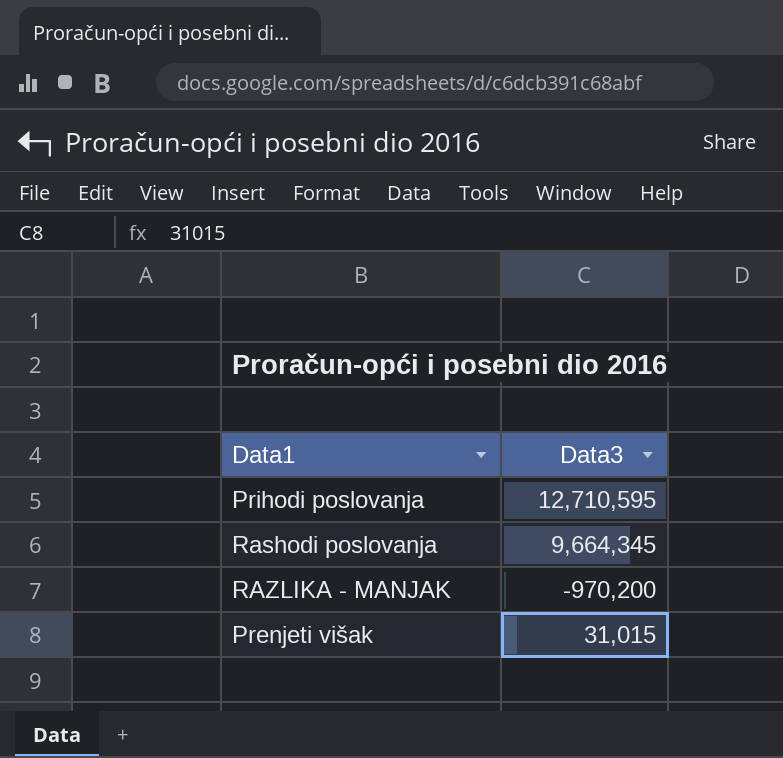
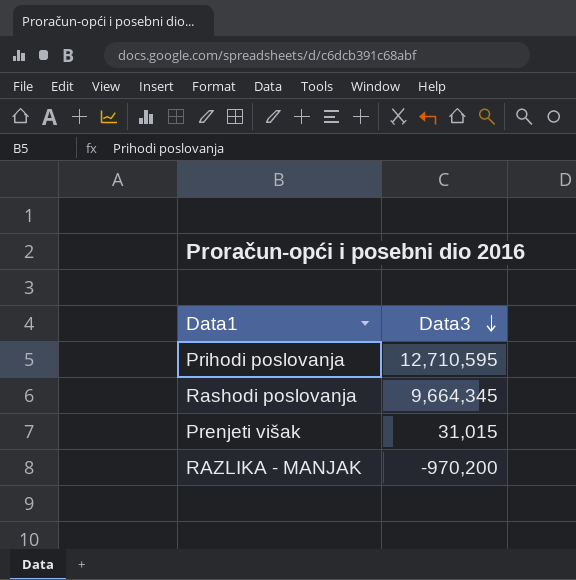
row order: none -> Data3 descending

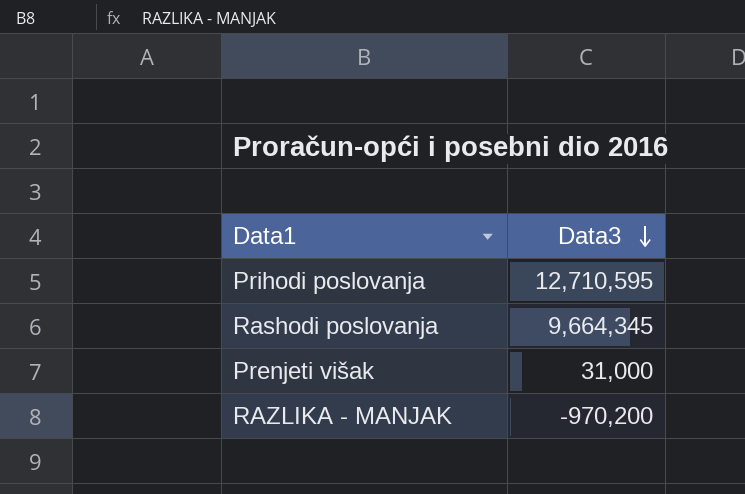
Prenjeti višak | Data3: 31,015 -> 31,000

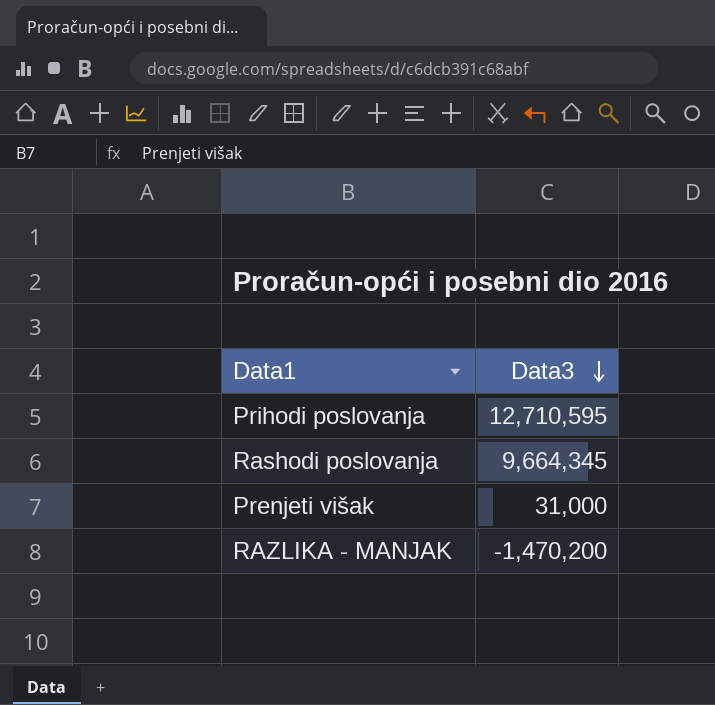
RAZLIKA - MANJAK | Data3: -970,200 -> -1,470,200

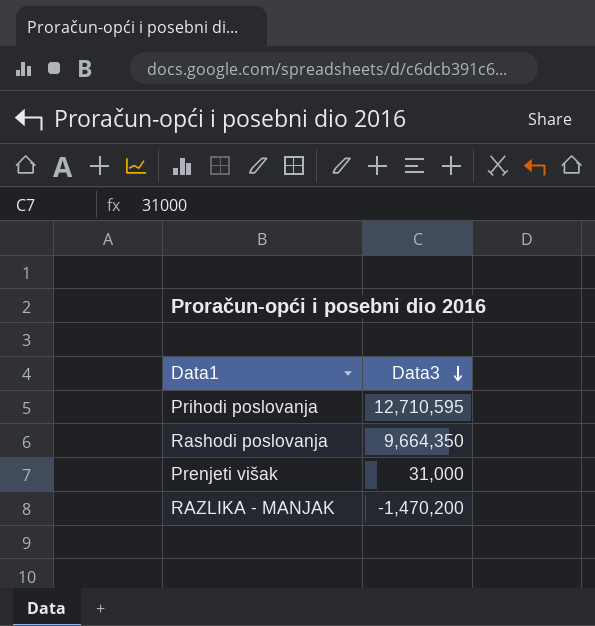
Rashodi poslovanja | Data3: 9,664,345 -> 9,664,350

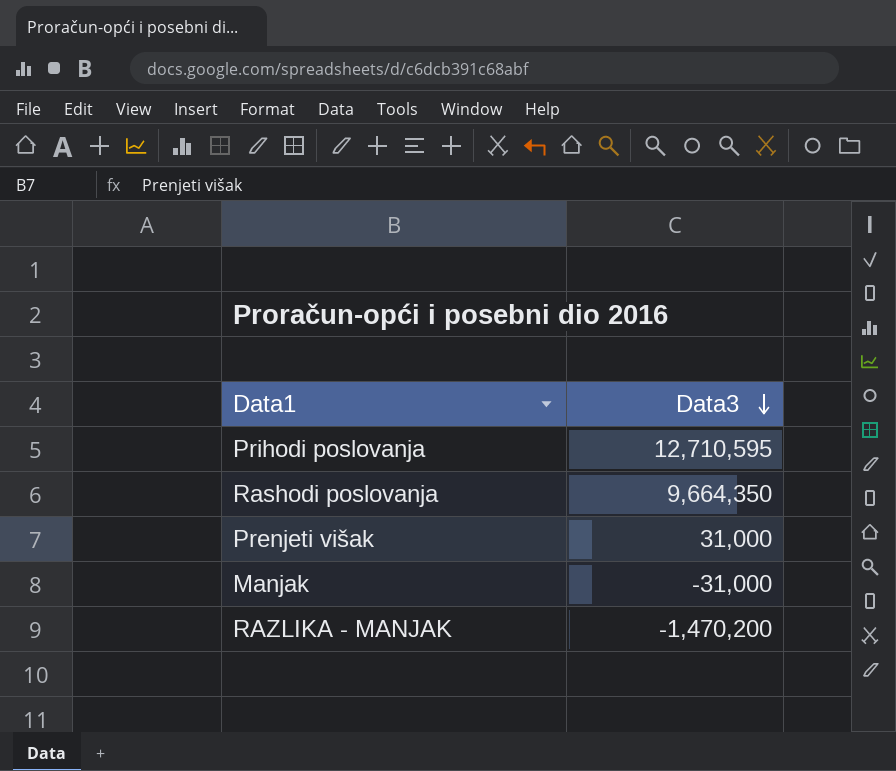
row Manjak: none -> -31,000

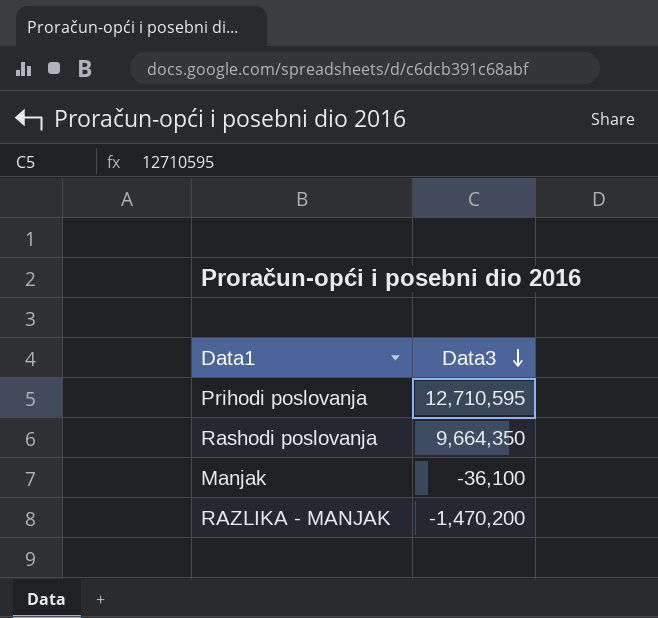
row Prenjeti višak: 31,000 -> none
Manjak | Data3: -31,000 -> -36,100

